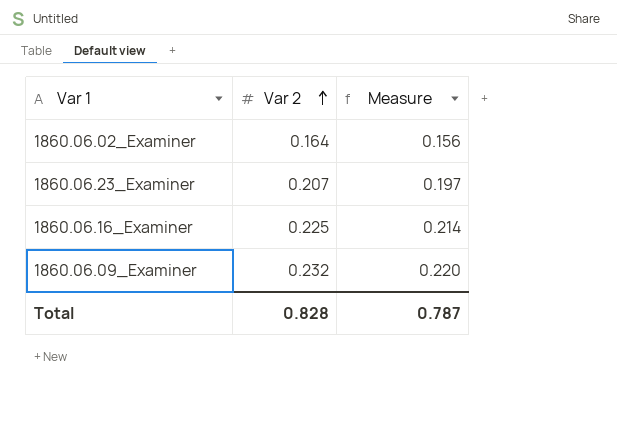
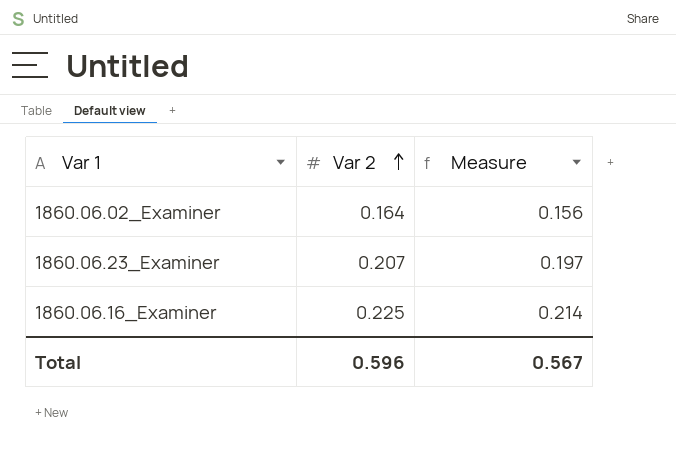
row 1860.06.09_Examiner: 0.232 | 0.220 -> none
Total | Var 2: 0.828 -> 0.596
Total | Measure: 0.787 -> 0.567

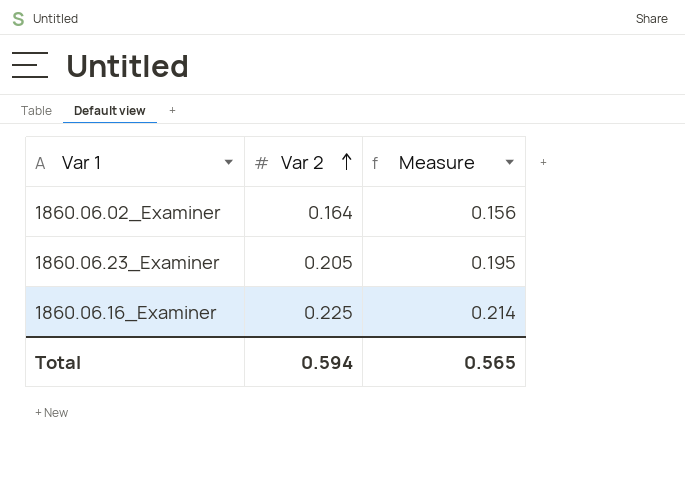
1860.06.23_Examiner | Var 2: 0.207 -> 0.205
1860.06.23_Examiner | Measure: 0.197 -> 0.195
Total | Var 2: 0.596 -> 0.594
Total | Measure: 0.567 -> 0.565

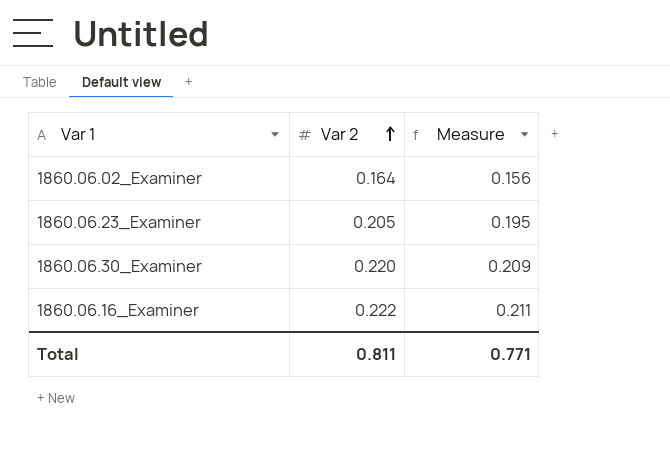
row 1860.06.30_Examiner: none -> 0.220 | 0.209
1860.06.16_Examiner | Var 2: 0.225 -> 0.222
1860.06.16_Examiner | Measure: 0.214 -> 0.211
Total | Var 2: 0.594 -> 0.811
Total | Measure: 0.565 -> 0.771

